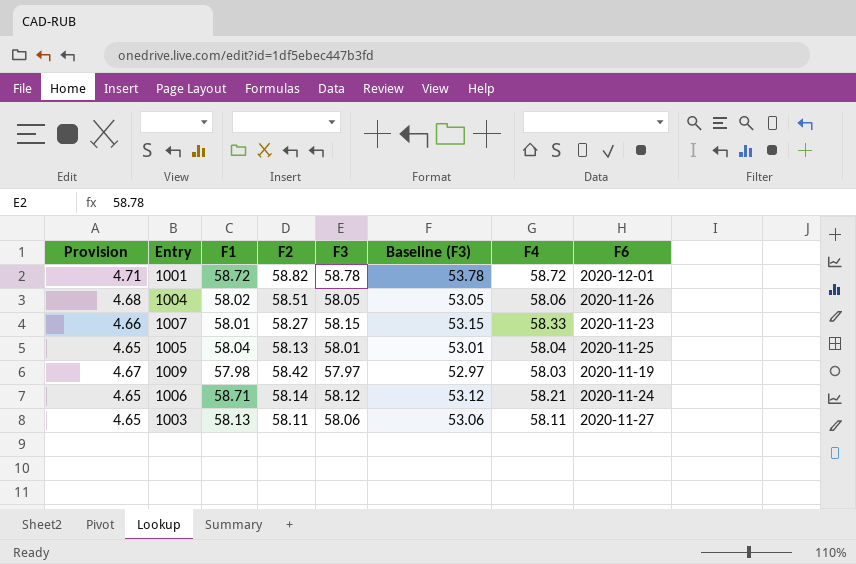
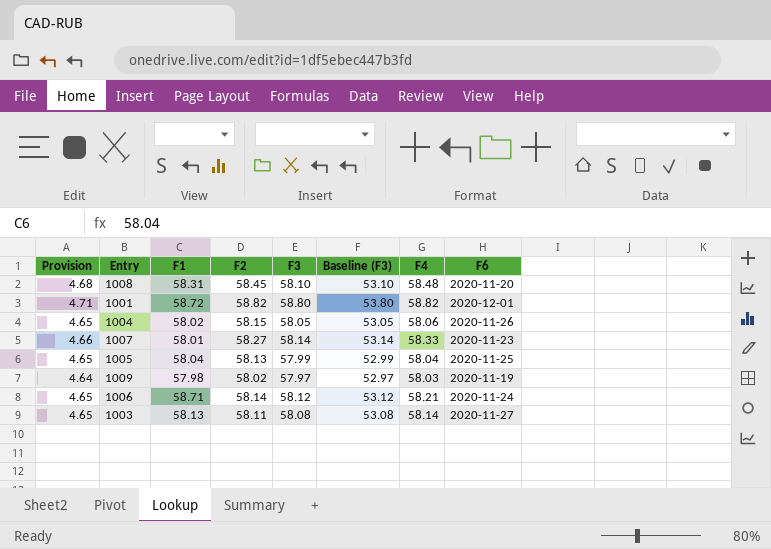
row 1008: none -> 4.68 | 58.31 | 58.45 | 58.10 | 53.10 | 58.48 | 2020-11-20
1001 | F3: 58.78 -> 58.80
1001 | Baseline (F3): 53.78 -> 53.80
1001 | F4: 58.72 -> 58.82
1004 | Provision: 4.68 -> 4.65
1004 | F2: 58.51 -> 58.15
1007 | F3: 58.15 -> 58.14
1007 | Baseline (F3): 53.15 -> 53.14
1005 | F3: 58.01 -> 57.99
1005 | Baseline (F3): 53.01 -> 52.99
1009 | Provision: 4.67 -> 4.64
1009 | F2: 58.42 -> 58.02
1003 | F3: 58.06 -> 58.08
1003 | Baseline (F3): 53.06 -> 53.08
1003 | F4: 58.11 -> 58.14

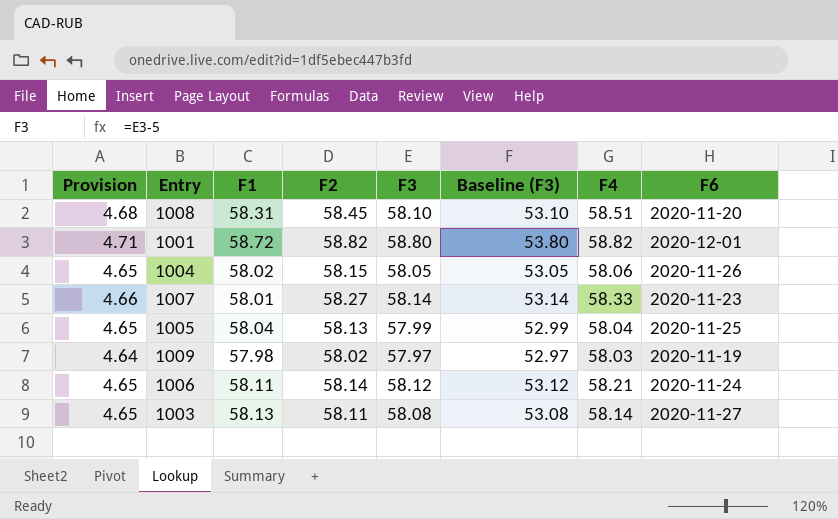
1008 | F4: 58.48 -> 58.51
1006 | F1: 58.71 -> 58.11

